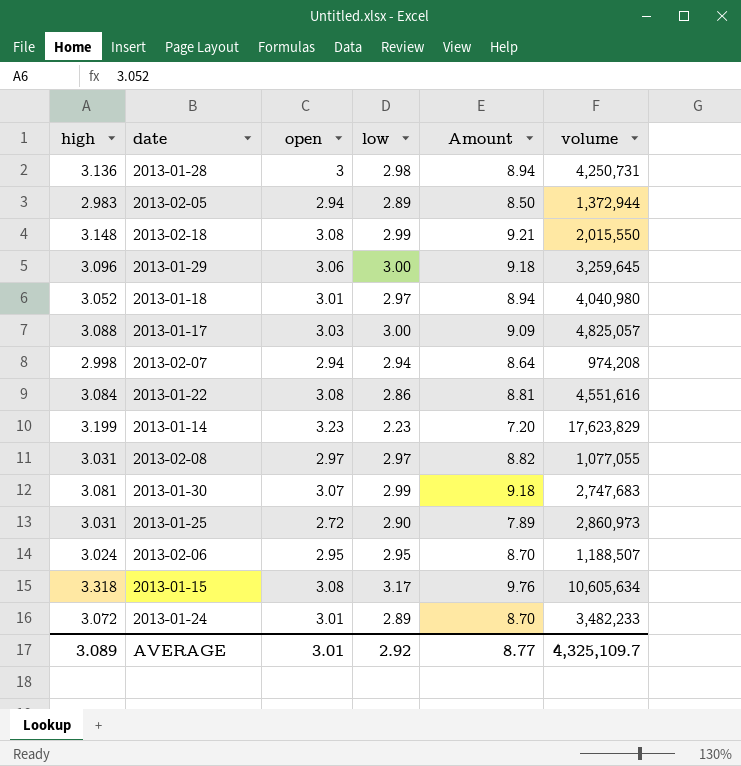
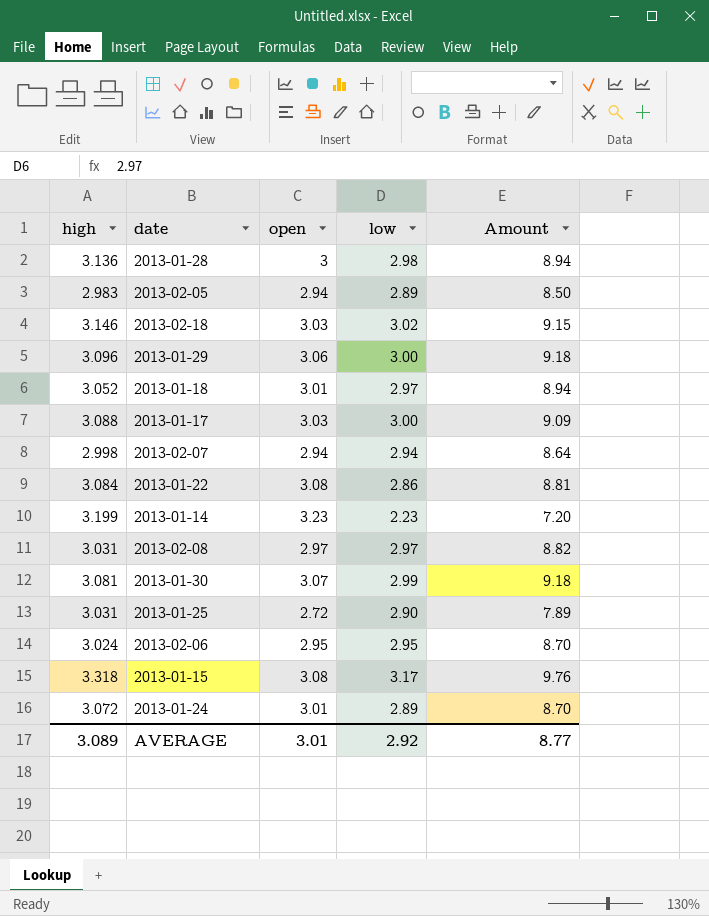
column volume | position: 6 -> none
2013-02-18 | high: 3.148 -> 3.146
2013-02-18 | open: 3.08 -> 3.03
2013-02-18 | low: 2.99 -> 3.02
2013-02-18 | Amount: 9.21 -> 9.15

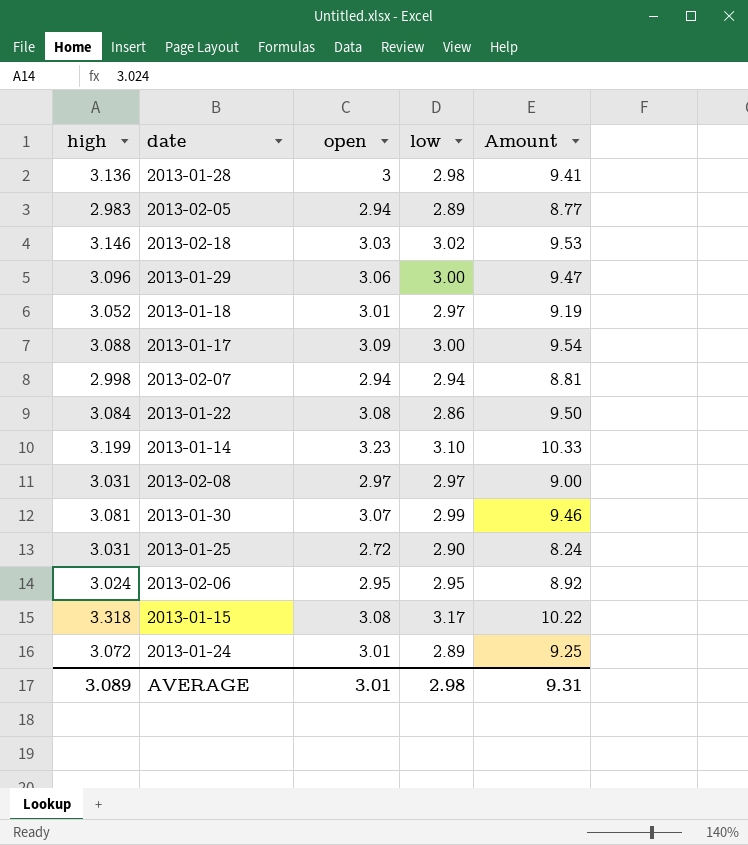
column Amount | formula: [open] * [low] -> [high] * [open]
2013-01-17 | open: 3.03 -> 3.09
2013-01-14 | low: 2.23 -> 3.10
AVERAGE | low: 2.92 -> 2.98
AVERAGE | Amount: 8.77 -> 9.31

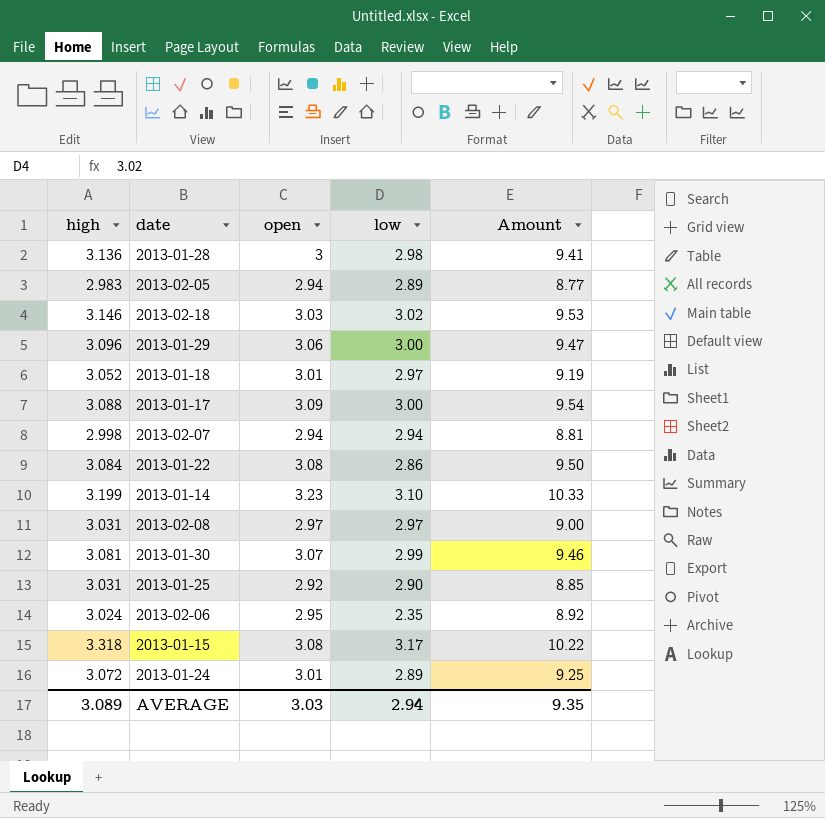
2013-01-25 | open: 2.72 -> 2.92
2013-01-25 | Amount: 8.24 -> 8.85
2013-02-06 | low: 2.95 -> 2.35
AVERAGE | open: 3.01 -> 3.03
AVERAGE | low: 2.98 -> 2.94
AVERAGE | Amount: 9.31 -> 9.35

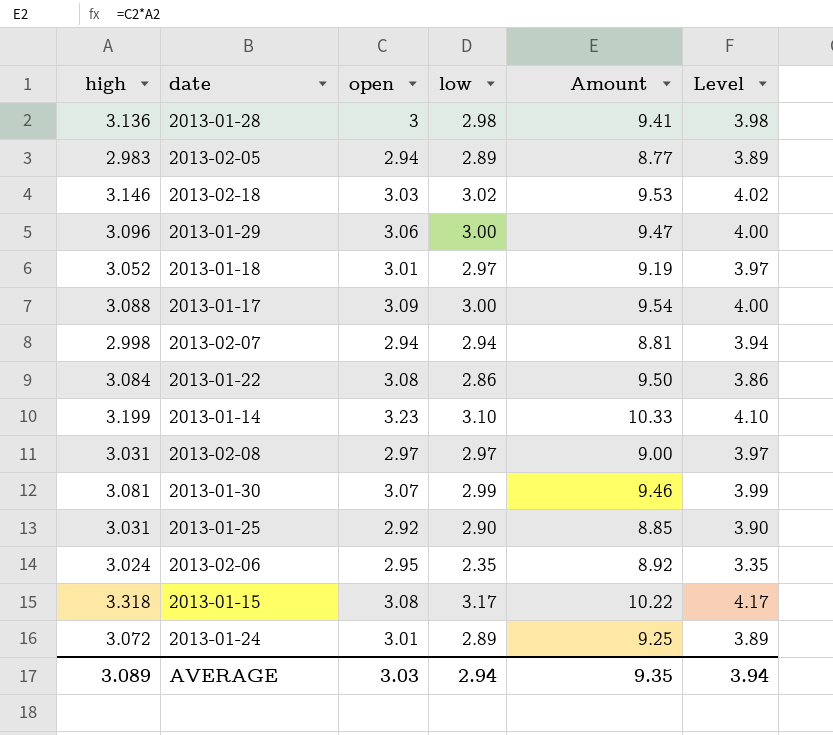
column Level | formula: none -> [low] + 1

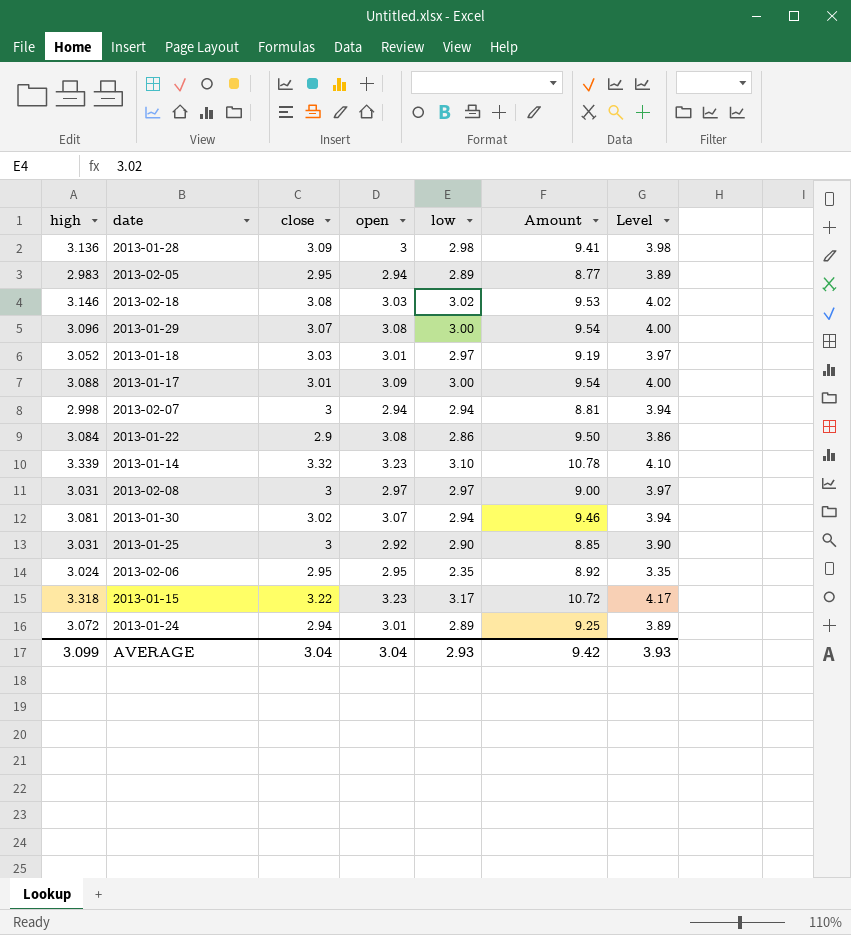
column close | position: none -> 3
2013-01-29 | open: 3.06 -> 3.08
2013-01-29 | Amount: 9.47 -> 9.54
2013-01-14 | high: 3.199 -> 3.339
2013-01-14 | Amount: 10.33 -> 10.78
2013-01-30 | low: 2.99 -> 2.94
2013-01-30 | Level: 3.99 -> 3.94
2013-01-15 | open: 3.08 -> 3.23
2013-01-15 | Amount: 10.22 -> 10.72
AVERAGE | high: 3.089 -> 3.099
AVERAGE | open: 3.03 -> 3.04
AVERAGE | low: 2.94 -> 2.93
AVERAGE | Amount: 9.35 -> 9.42
AVERAGE | Level: 3.94 -> 3.93

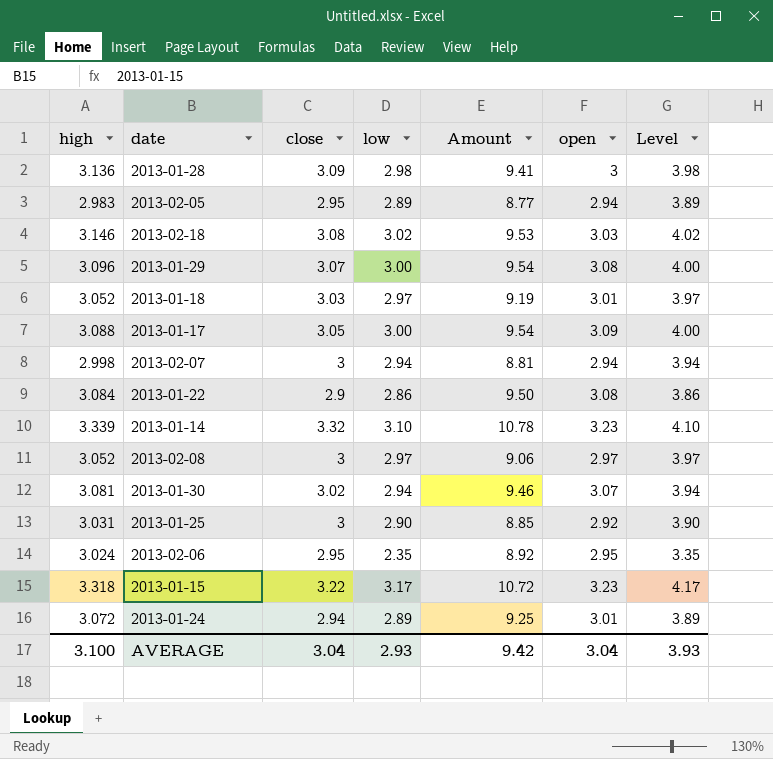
column open | position: 4 -> 6
2013-01-17 | close: 3.01 -> 3.05
2013-02-08 | high: 3.031 -> 3.052
2013-02-08 | Amount: 9.00 -> 9.06
AVERAGE | high: 3.099 -> 3.100

